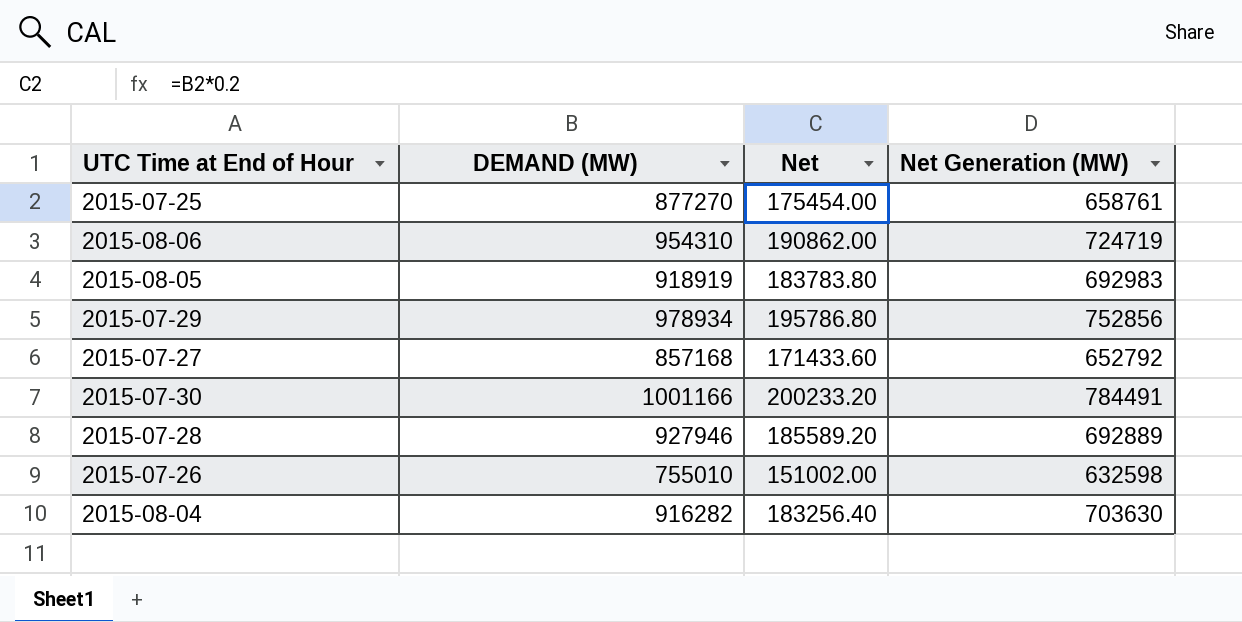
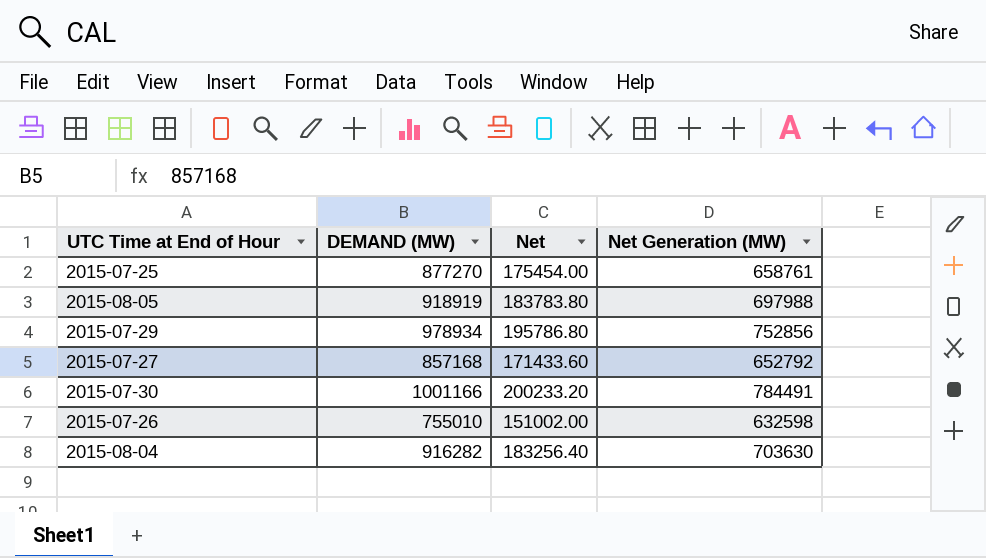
row 2015-08-06: 954310 | 190862.00 | 724719 -> none
row 2015-07-28: 927946 | 185589.20 | 692889 -> none
2015-08-05 | Net Generation (MW): 692983 -> 697988

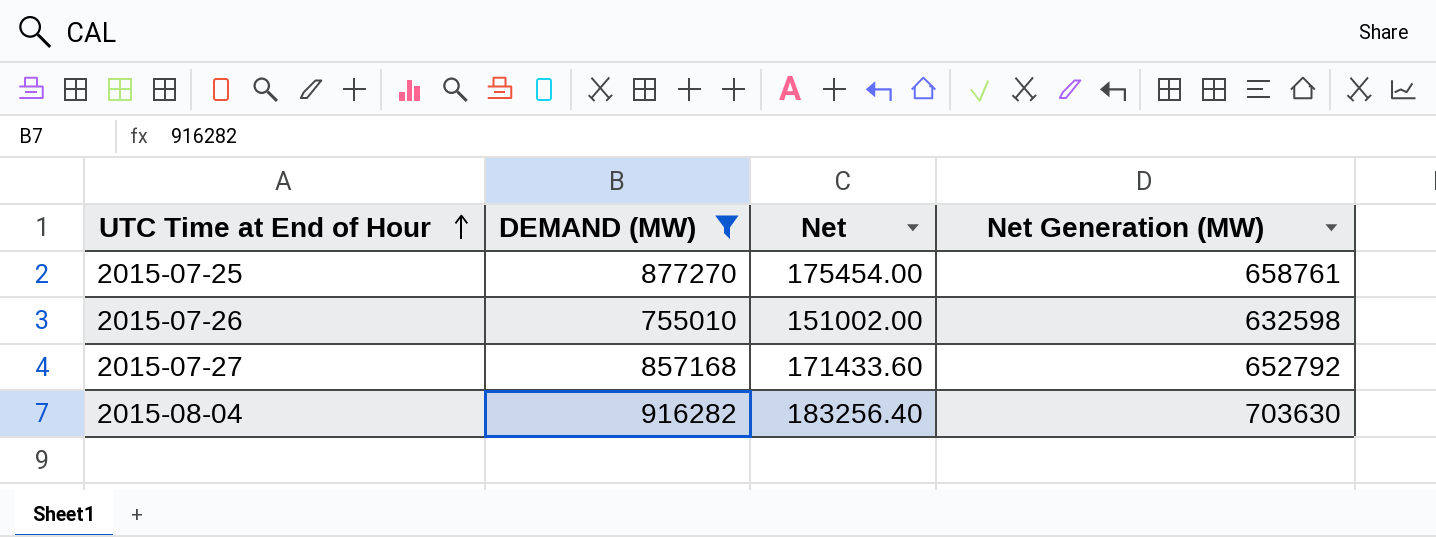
filter: none -> DEMAND (MW) <= 916282
row order: none -> UTC Time at End of Hour ascending

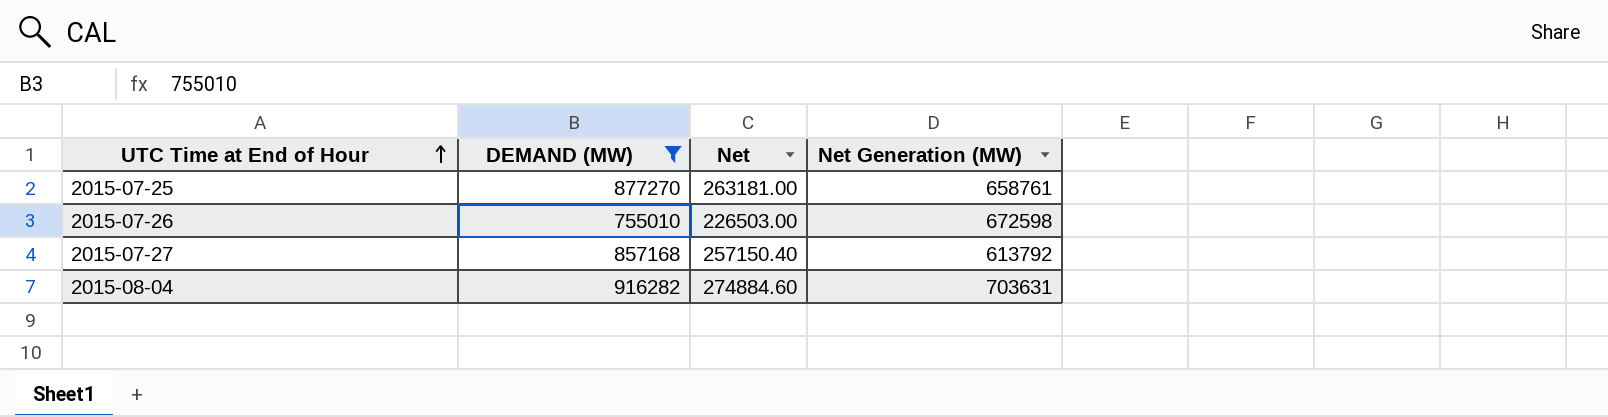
column Net | formula: [DEMAND (MW)] * 0.2 -> [DEMAND (MW)] * 0.3
2015-07-26 | Net Generation (MW): 632598 -> 672598
2015-07-27 | Net Generation (MW): 652792 -> 613792
2015-08-04 | Net Generation (MW): 703630 -> 703631

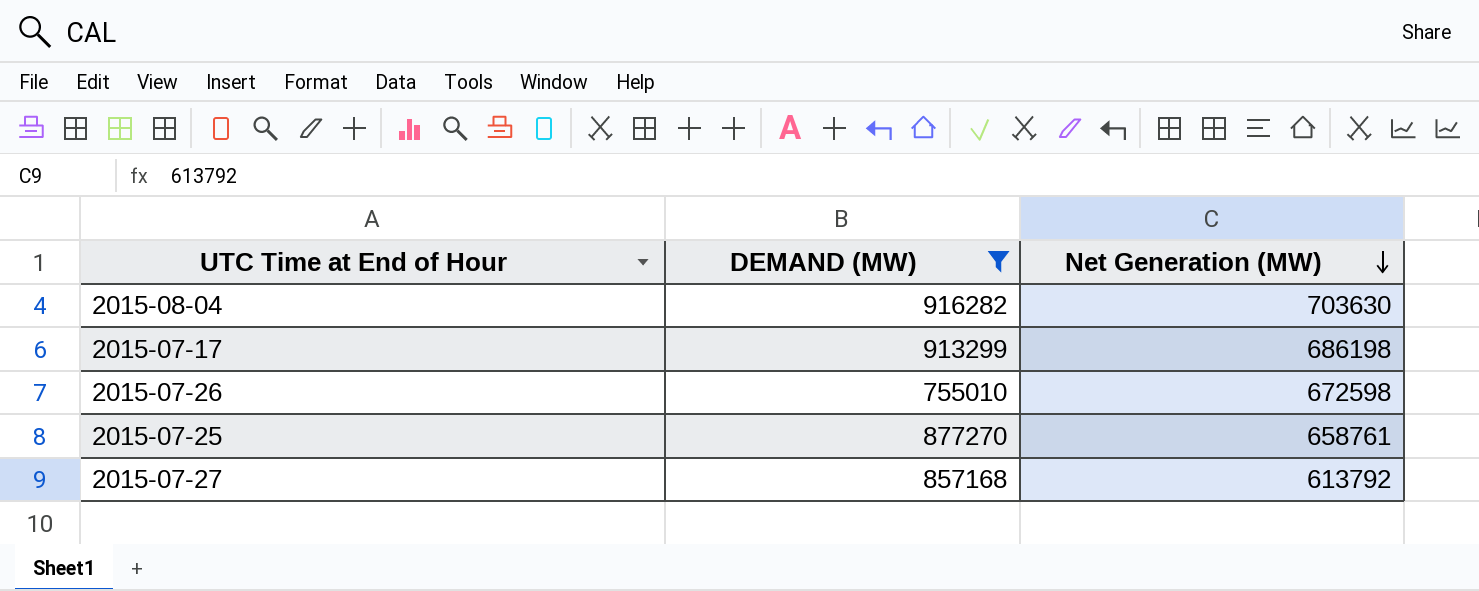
row order: UTC Time at End of Hour ascending -> Net Generation (MW) descending
column Net | formula: [DEMAND (MW)] * 0.3 -> none
2015-08-04 | Net Generation (MW): 703631 -> 703630
row 2015-07-17: none -> 913299 | 686198

